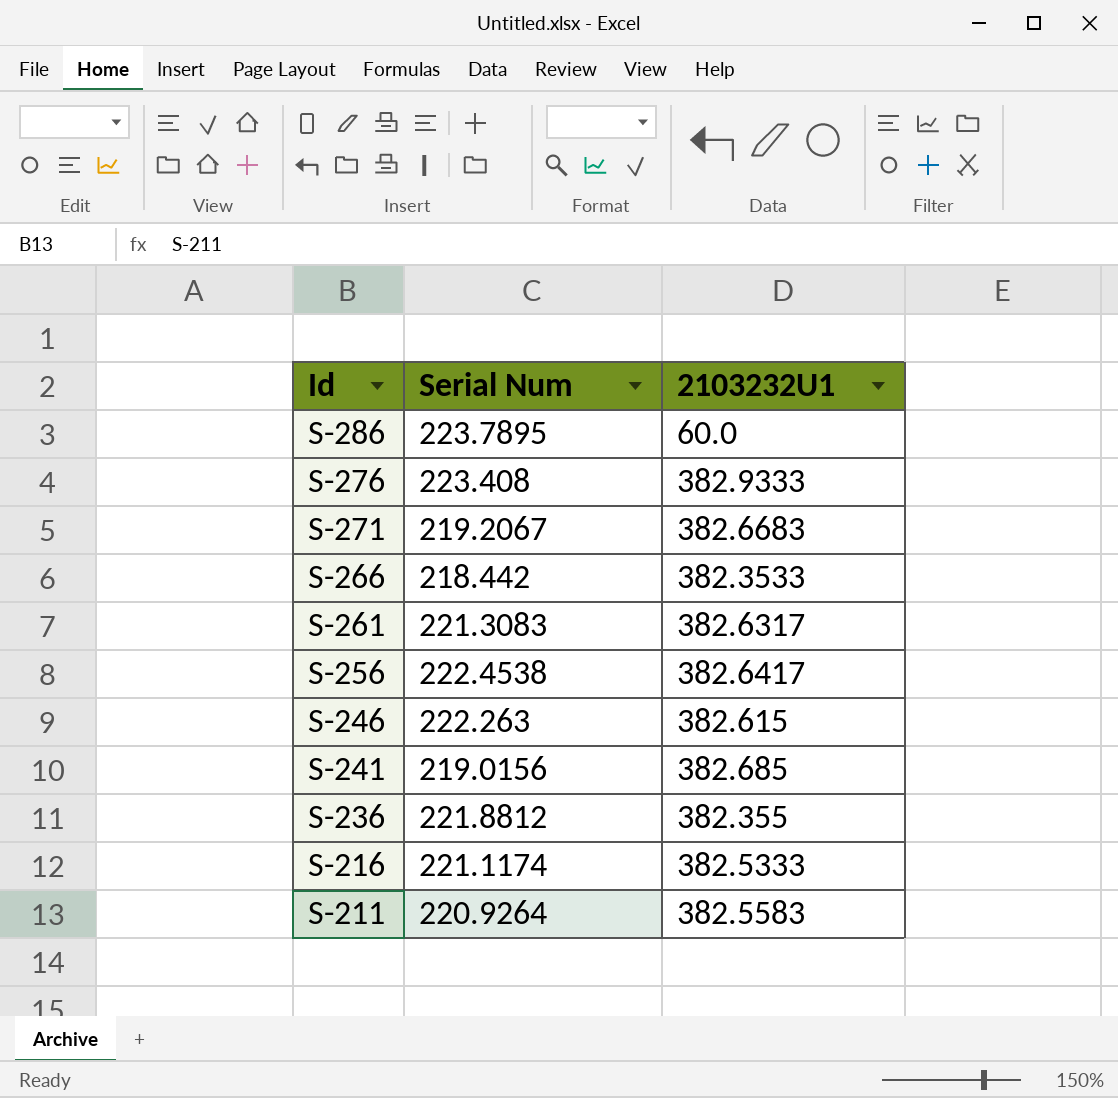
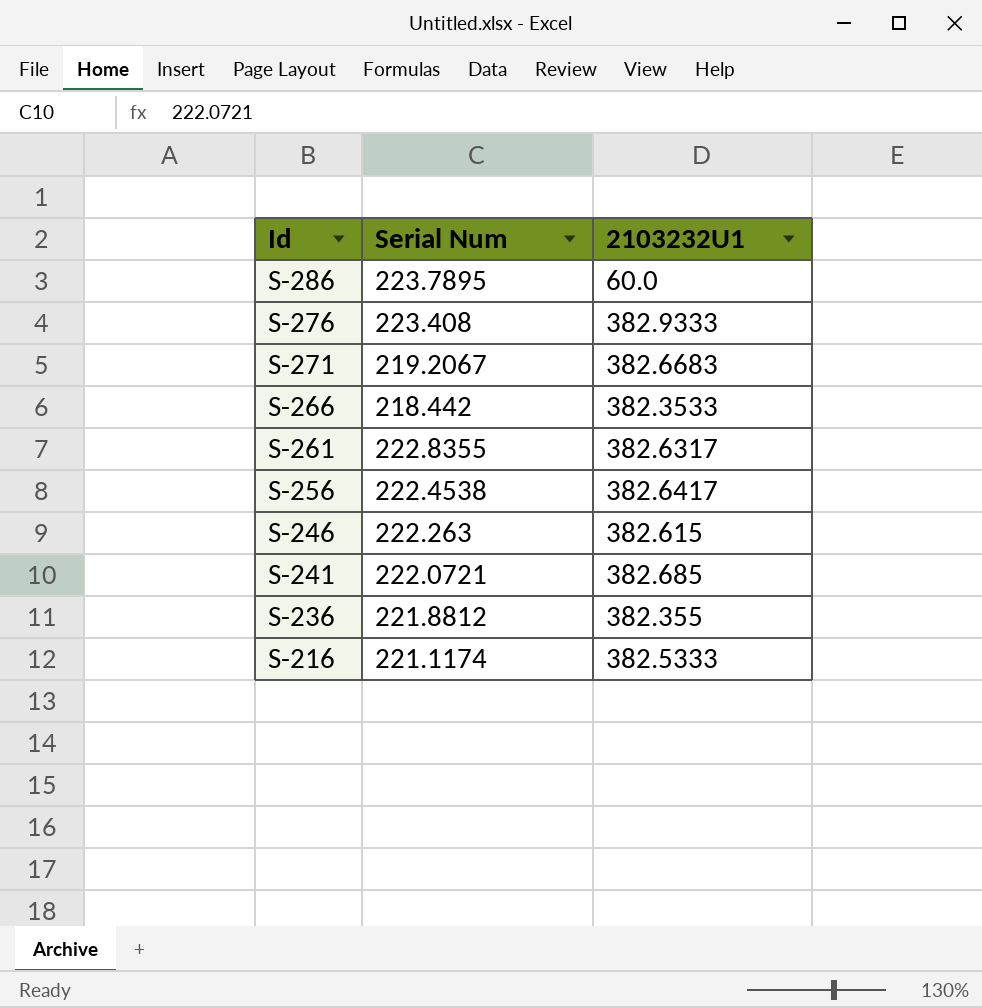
row S-211: 220.9264 | 382.5583 -> none
S-261 | Serial Num: 221.3083 -> 222.8355
S-241 | Serial Num: 219.0156 -> 222.0721

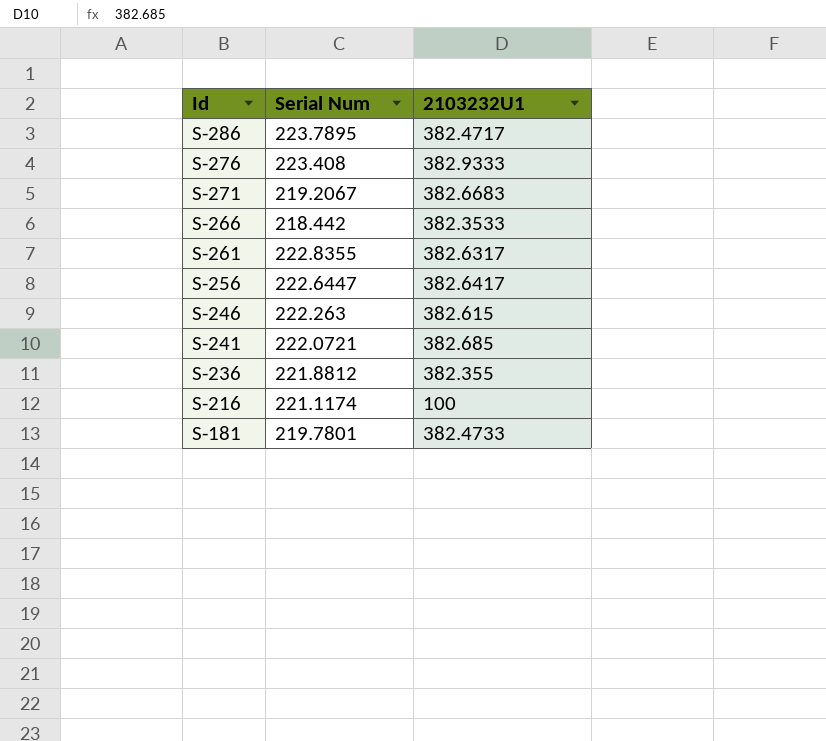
S-286 | 2103232U1: 60.0 -> 382.4717
S-256 | Serial Num: 222.4538 -> 222.6447
S-216 | 2103232U1: 382.5333 -> 100
row S-181: none -> 219.7801 | 382.4733

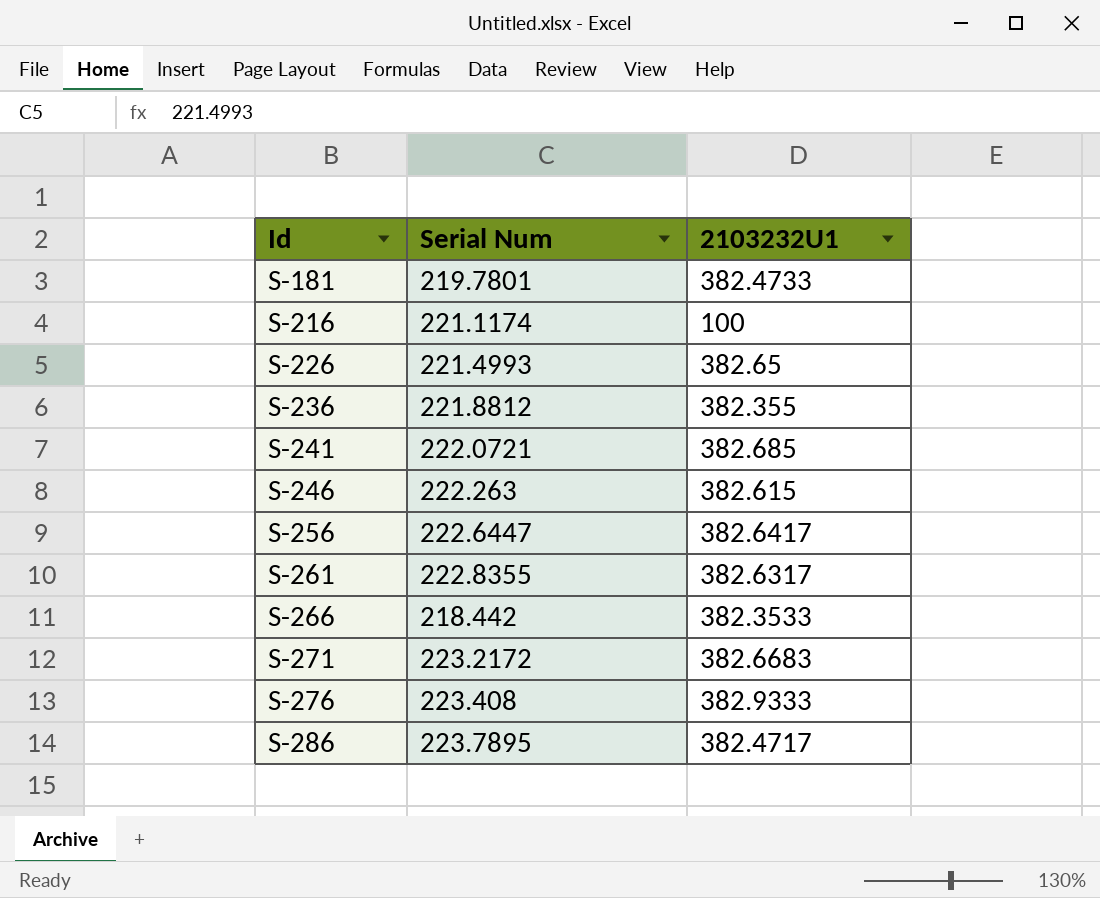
row order: Id descending -> Id ascending
row S-226: none -> 221.4993 | 382.65
S-271 | Serial Num: 219.2067 -> 223.2172

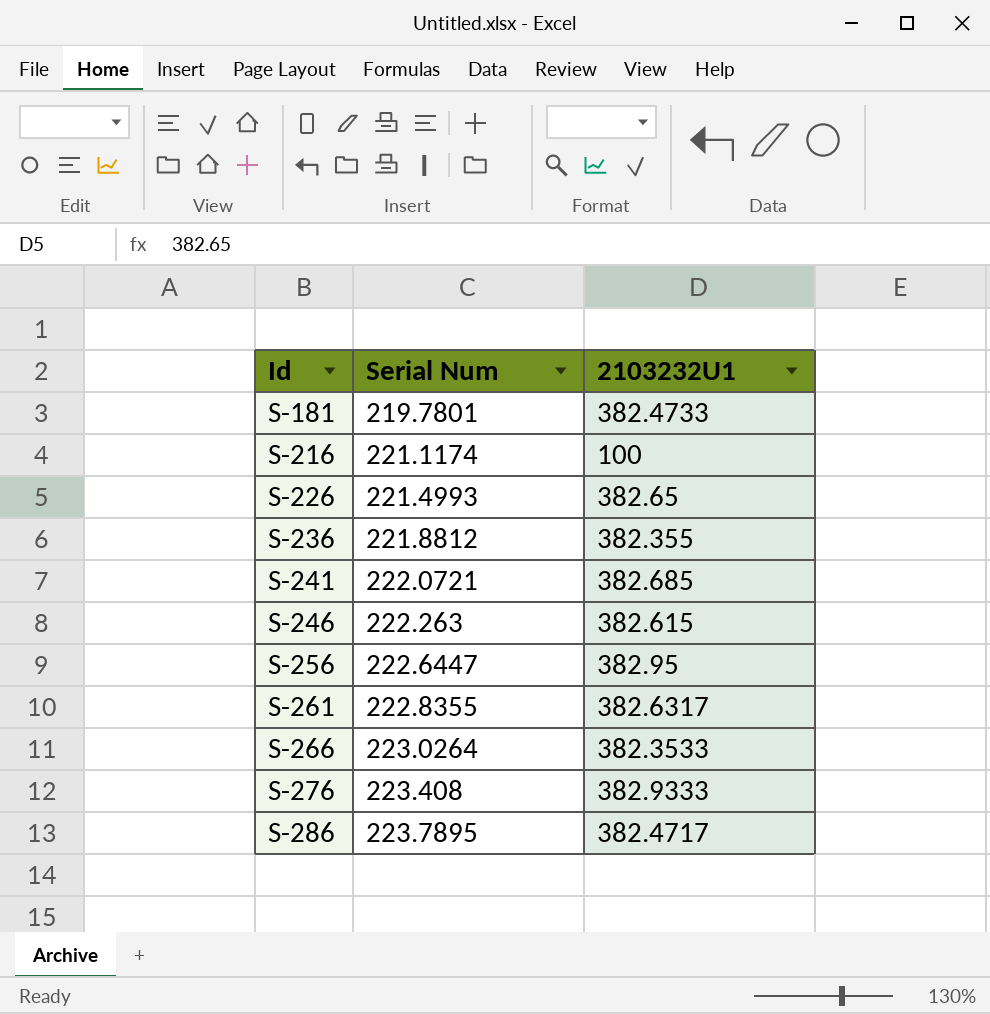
row S-271: 223.2172 | 382.6683 -> none
S-256 | 2103232U1: 382.6417 -> 382.95
S-266 | Serial Num: 218.442 -> 223.0264

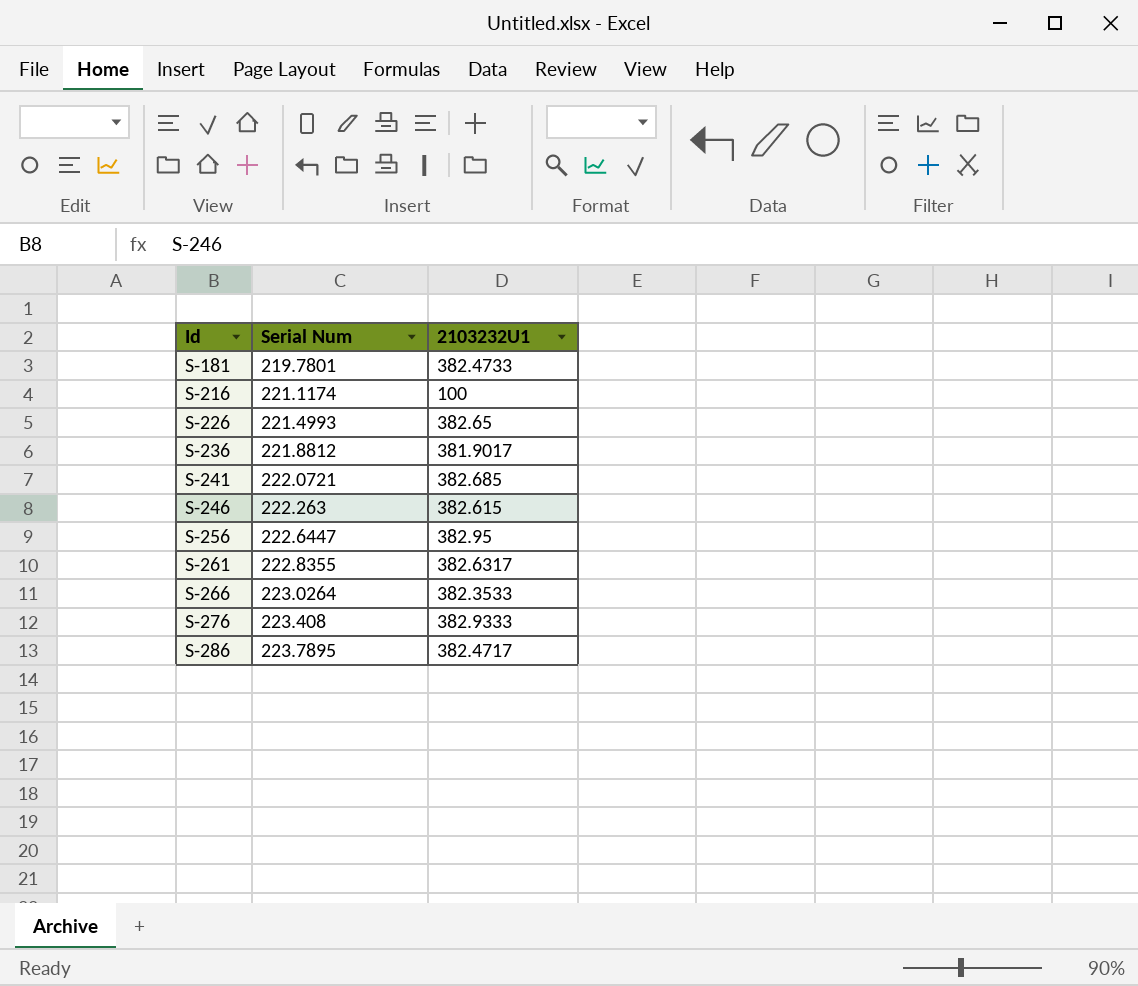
S-236 | 2103232U1: 382.355 -> 381.9017

